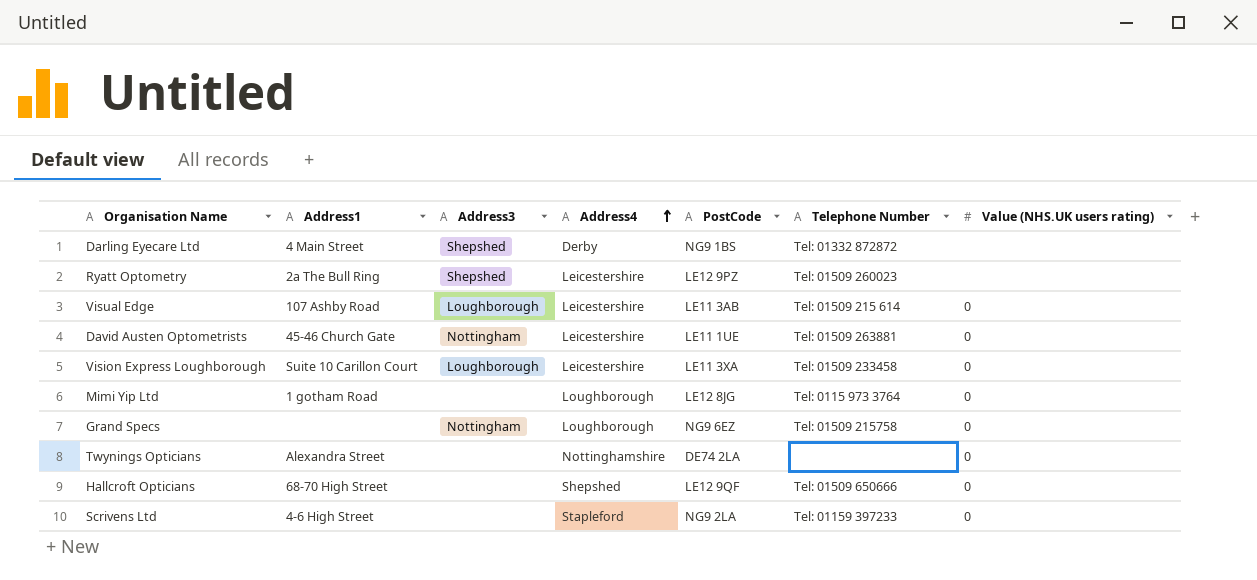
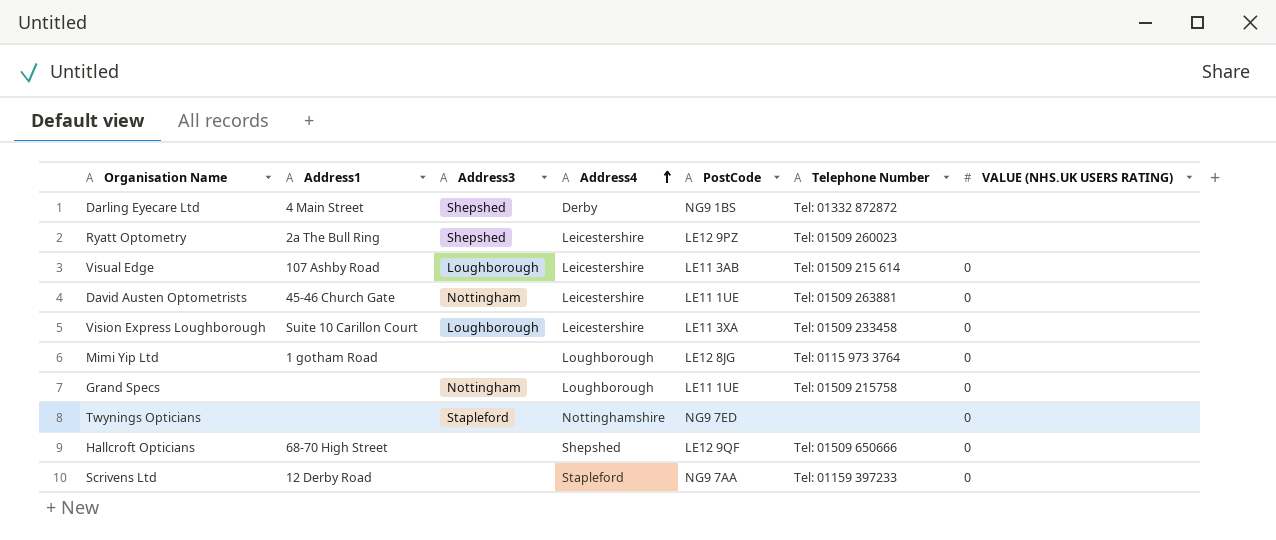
column name: Value (NHS.UK users rating) -> VALUE (NHS.UK USERS RATING)
Grand Specs | PostCode: NG9 6EZ -> LE11 1UE
Twynings Opticians | Address1: Alexandra Street -> none
Twynings Opticians | Address3: none -> Stapleford
Twynings Opticians | PostCode: DE74 2LA -> NG9 7ED
Scrivens Ltd | Address1: 4-6 High Street -> 12 Derby Road
Scrivens Ltd | PostCode: NG9 2LA -> NG9 7AA

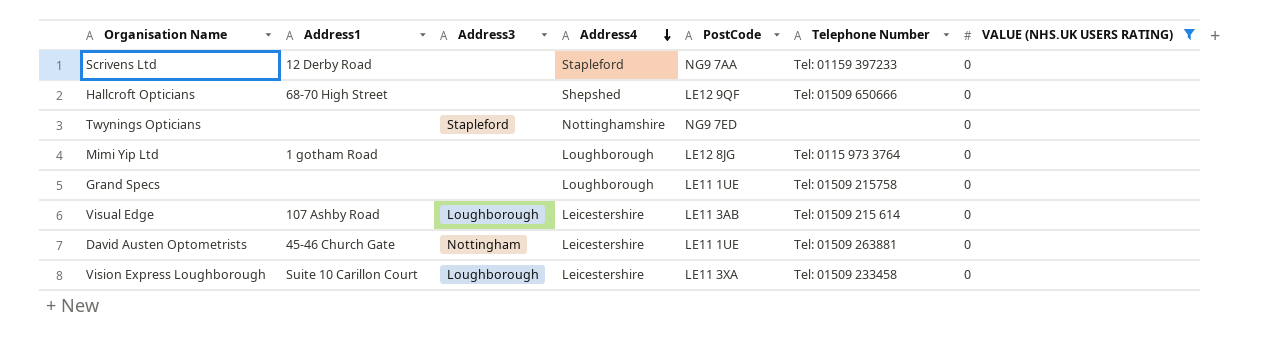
filter: none -> VALUE (NHS.UK USERS RATING) = 0
row order: Address4 ascending -> Address4 descending
Grand Specs | Address3: Nottingham -> none

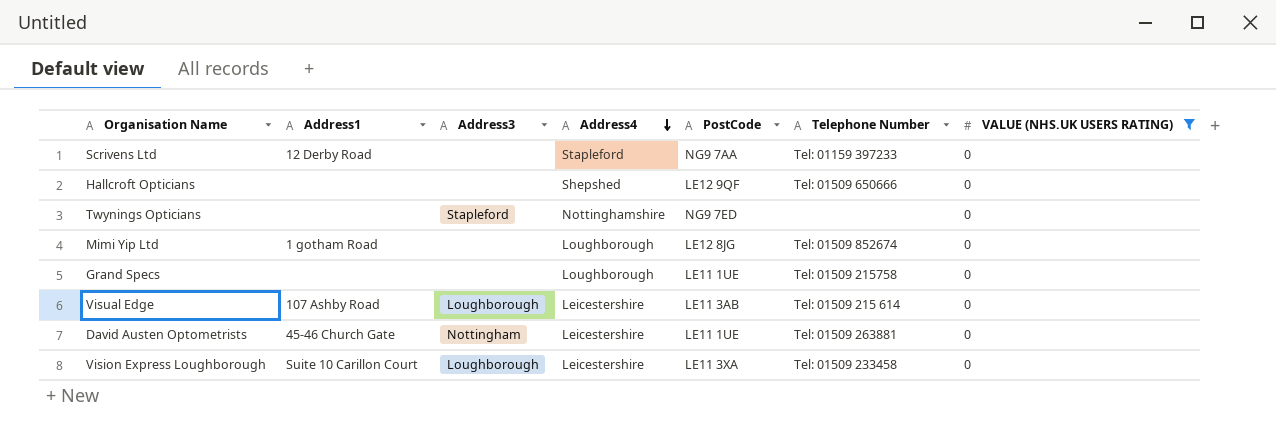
Hallcroft Opticians | Address1: 68-70 High Street -> none
Mimi Yip Ltd | Telephone Number: Tel: 0115 973 3764 -> Tel: 01509 852674

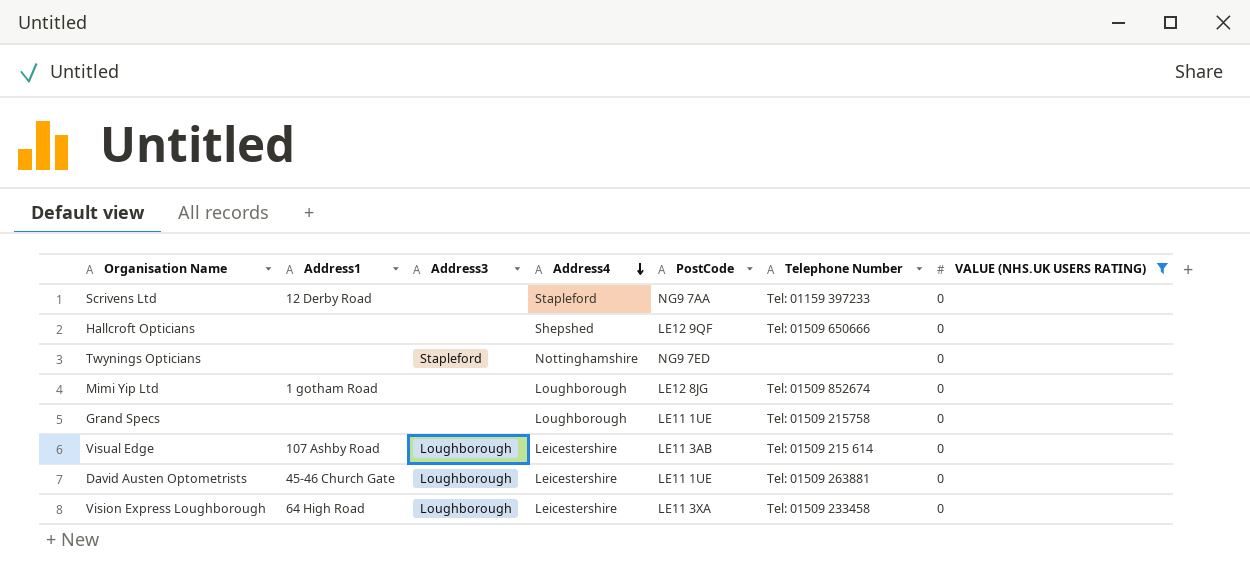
David Austen Optometrists | Address3: Nottingham -> Loughborough
Vision Express Loughborough | Address1: Suite 10 Carillon Court -> 64 High Road

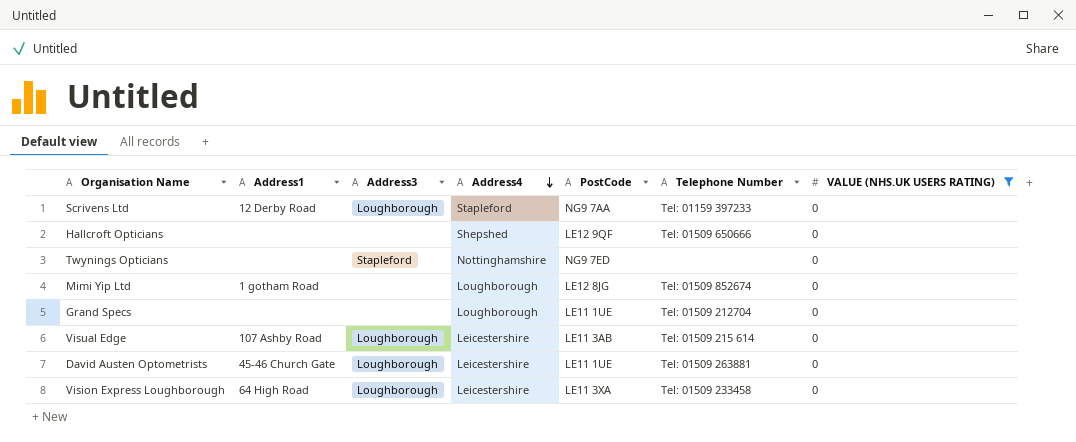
Scrivens Ltd | Address3: none -> Loughborough
Grand Specs | Telephone Number: Tel: 01509 215758 -> Tel: 01509 212704

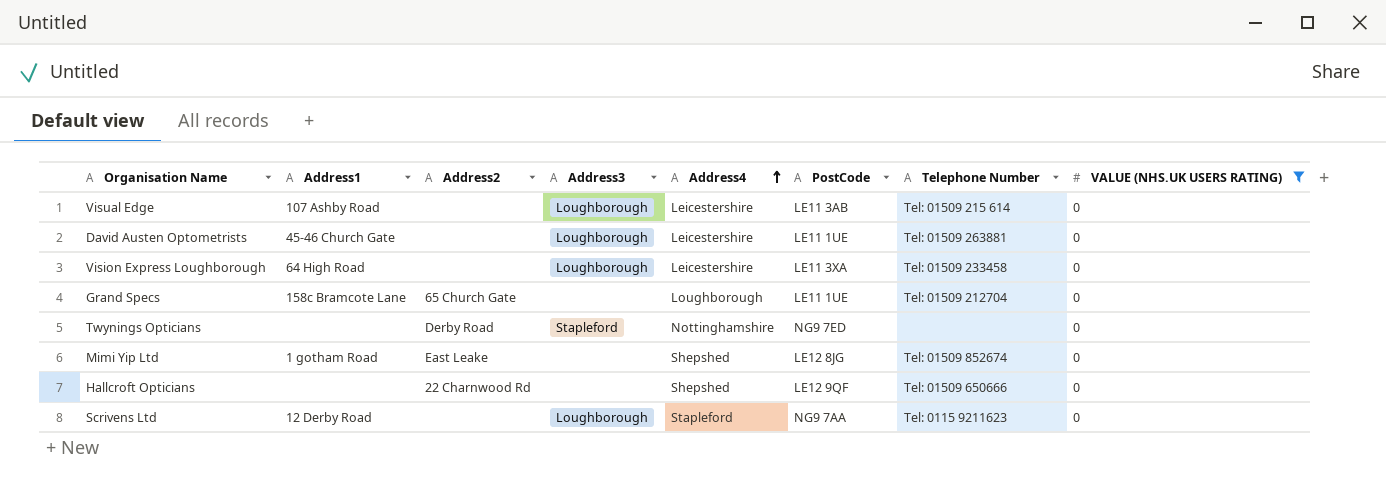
row order: Address4 descending -> Address4 ascending
column Address2 | position: none -> 3
Grand Specs | Address1: none -> 158c Bramcote Lane
Mimi Yip Ltd | Address4: Loughborough -> Shepshed
Scrivens Ltd | Telephone Number: Tel: 01159 397233 -> Tel: 0115 9211623

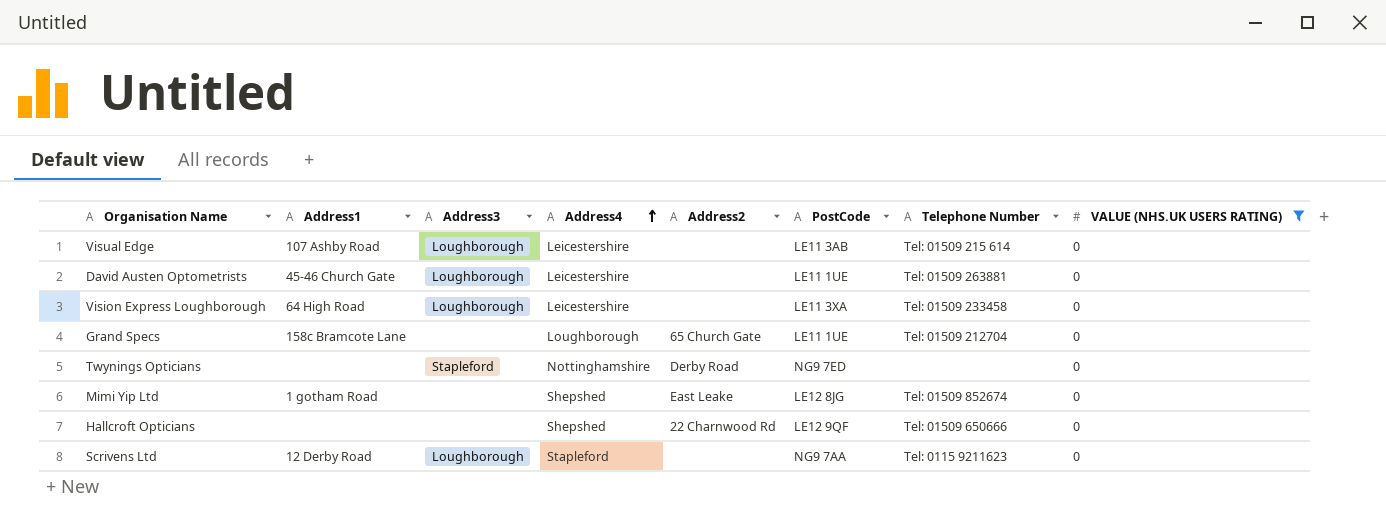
column Address2 | position: 3 -> 5

